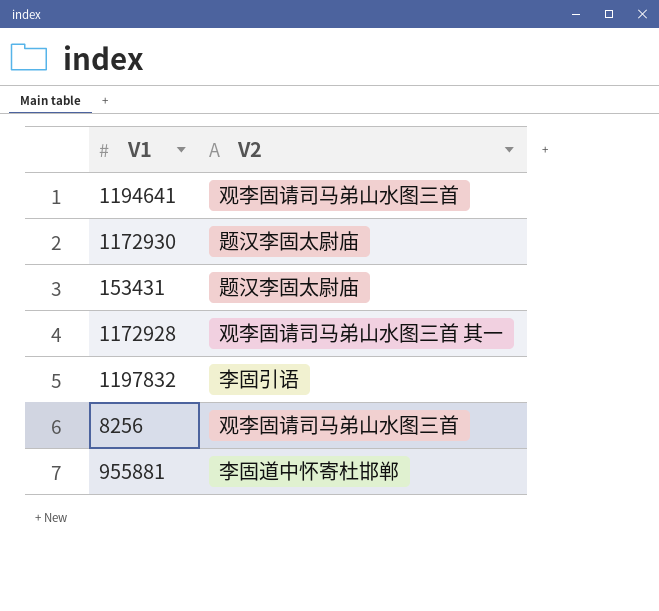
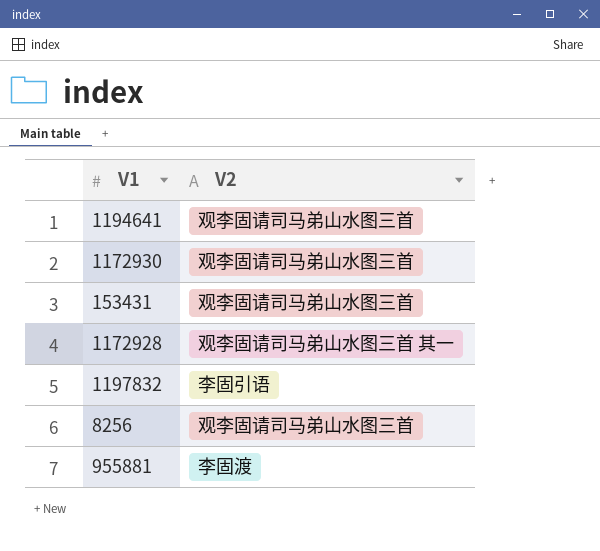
1172930 | V2: 题汉李固太尉庙 -> 观李固请司马弟山水图三首
153431 | V2: 题汉李固太尉庙 -> 观李固请司马弟山水图三首
955881 | V2: 李固道中怀寄杜邯郸 -> 李固渡

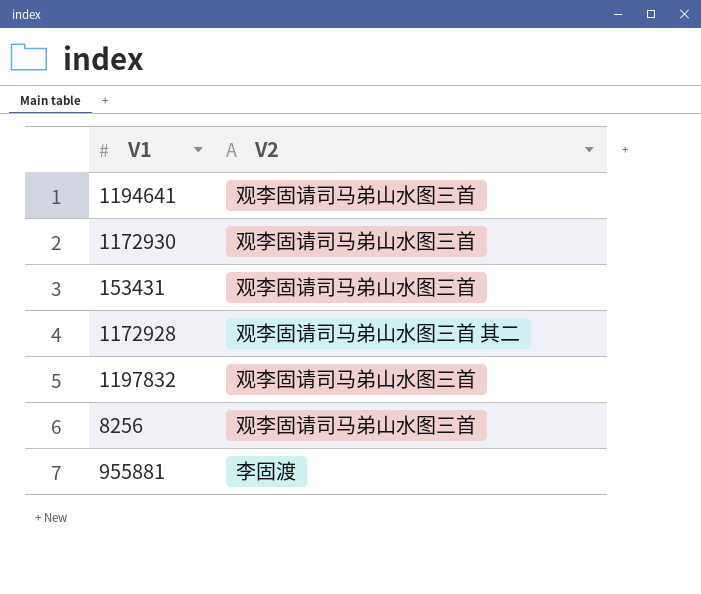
1172928 | V2: 观李固请司马弟山水图三首 其一 -> 观李固请司马弟山水图三首 其二
1197832 | V2: 李固引语 -> 观李固请司马弟山水图三首

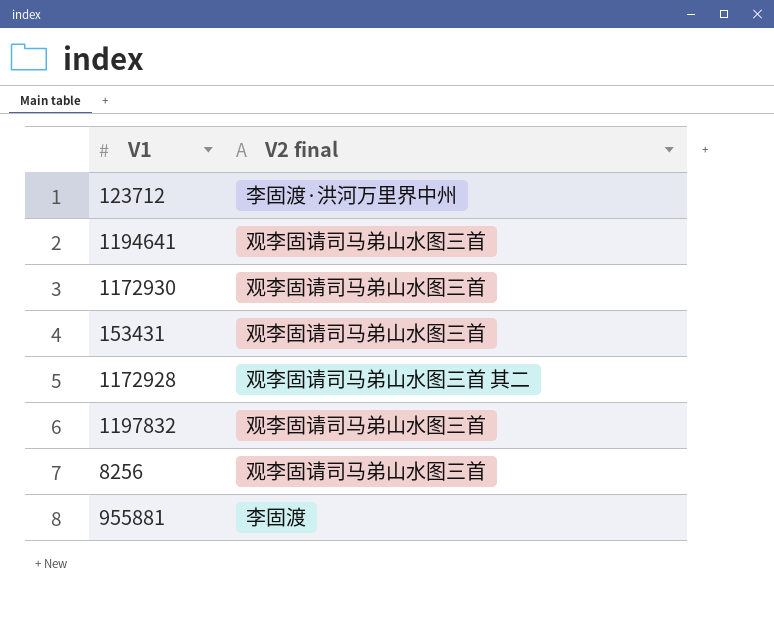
column name: V2 -> V2 final
row 123712: none -> 李固渡·洪河万里界中州

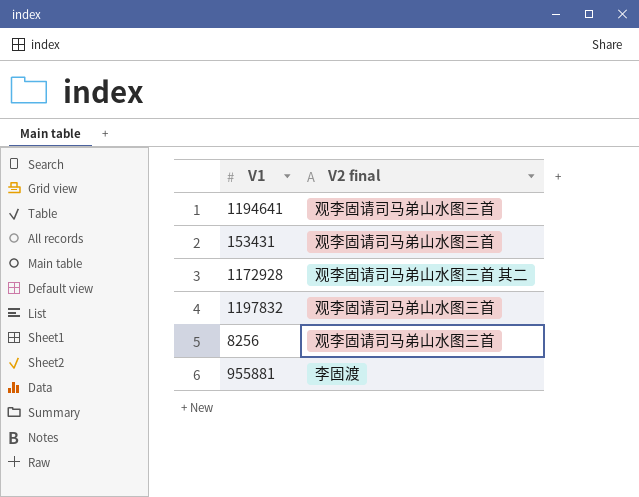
row 123712: 李固渡·洪河万里界中州 -> none
row 1172930: 观李固请司马弟山水图三首 -> none

